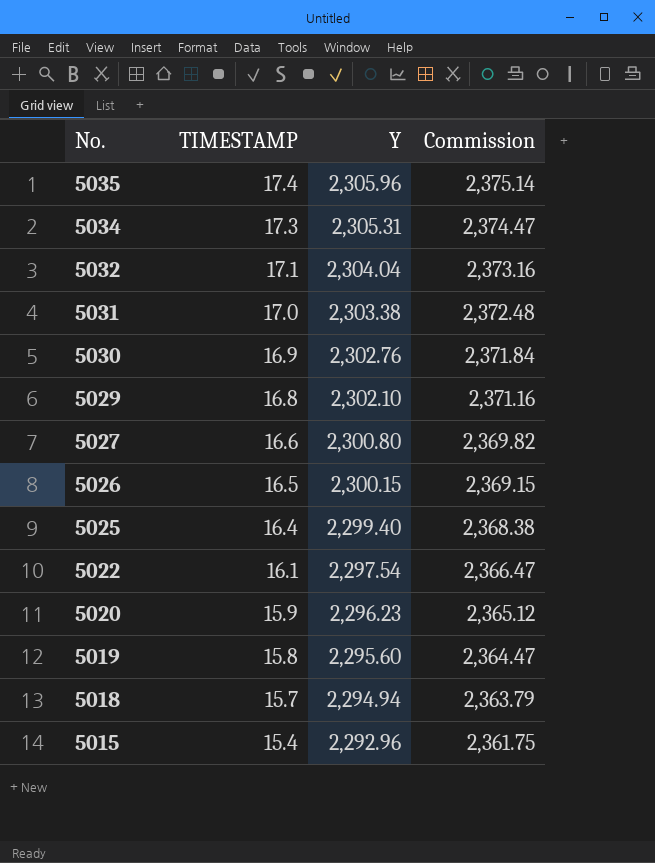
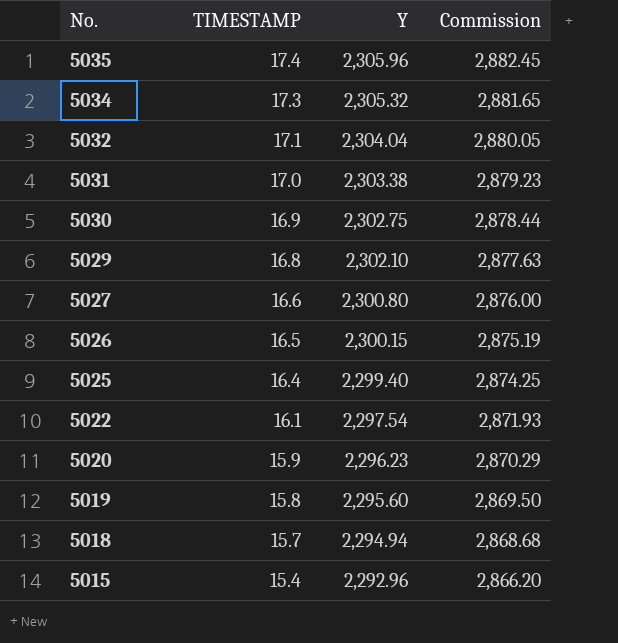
column Commission | formula: [Y] * 1.03 -> [Y] * 1.25
5034 | Y: 2,305.31 -> 2,305.32
5030 | Y: 2,302.76 -> 2,302.75

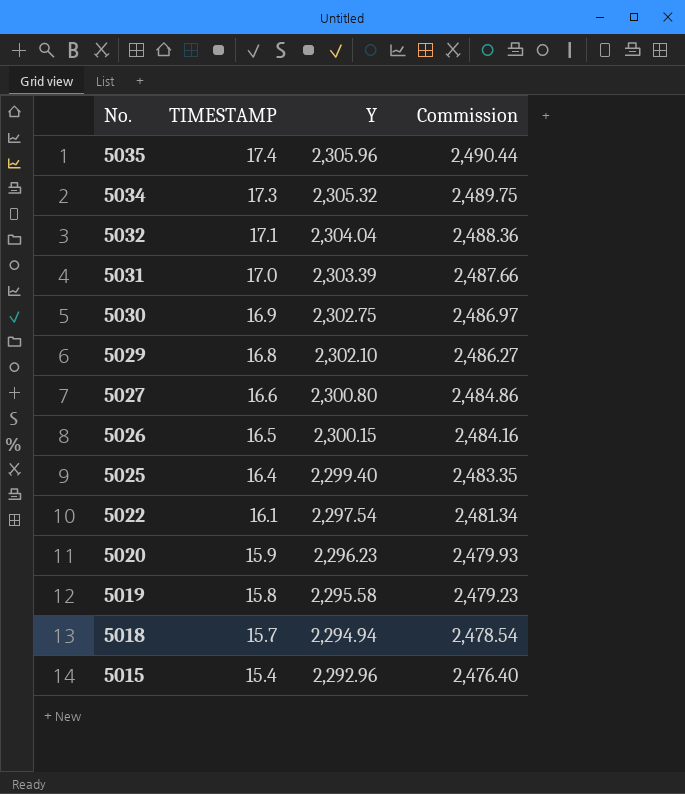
column Commission | formula: [Y] * 1.25 -> [Y] * 1.08
5031 | Y: 2,303.38 -> 2,303.39
5019 | Y: 2,295.60 -> 2,295.58

